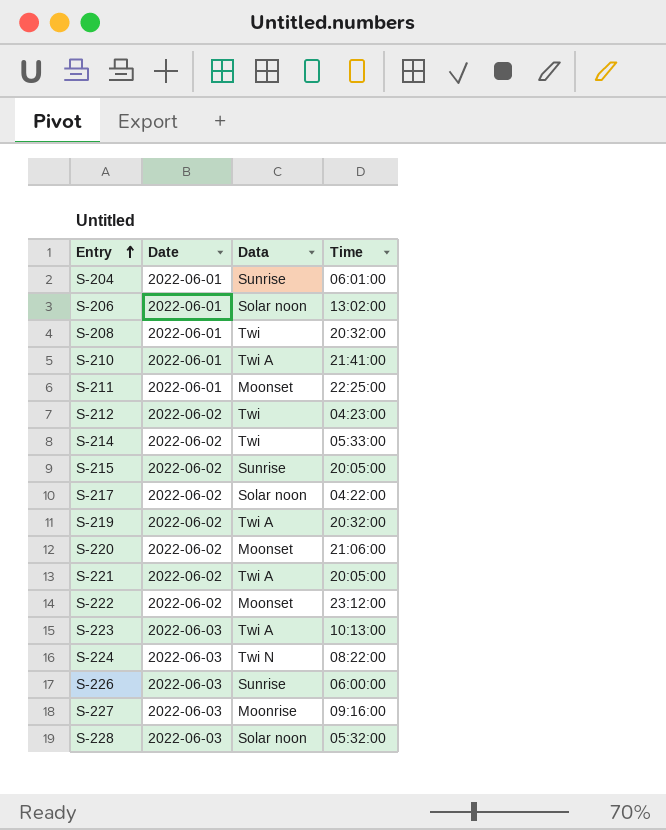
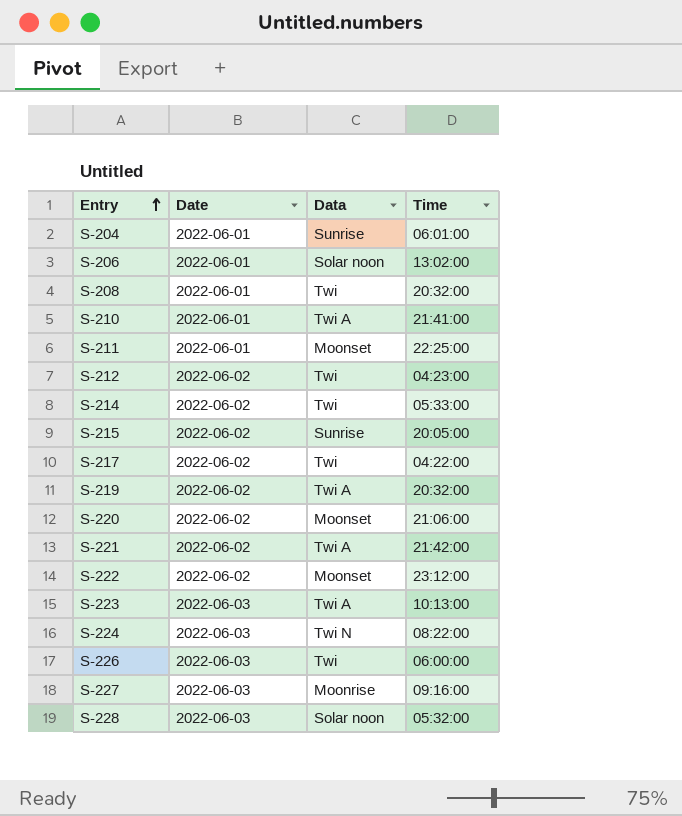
S-217 | Data: Solar noon -> Twi
S-221 | Time: 20:05:00 -> 21:42:00
S-226 | Data: Sunrise -> Twi

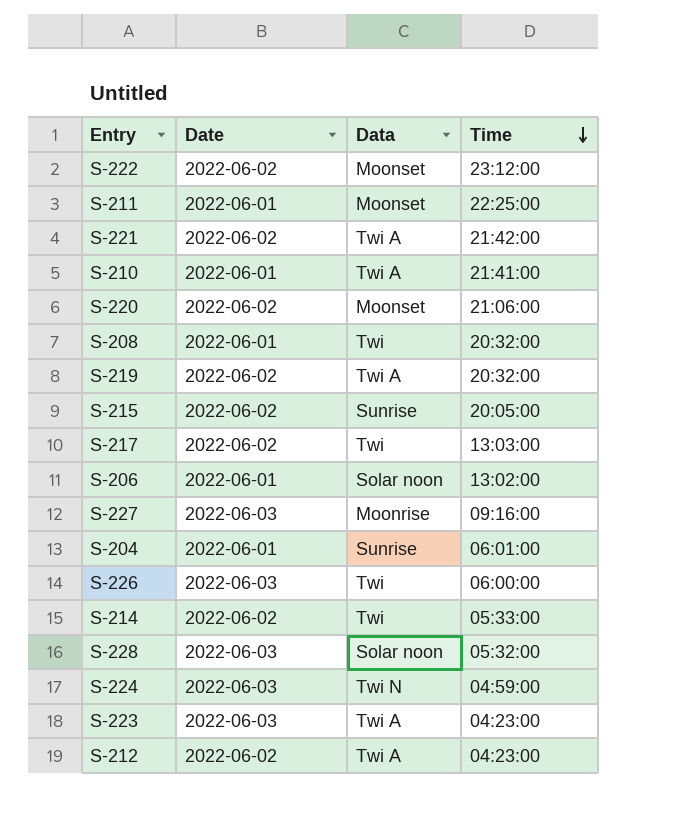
row order: Entry ascending -> Time descending
S-217 | Time: 04:22:00 -> 13:03:00
S-224 | Time: 08:22:00 -> 04:59:00
S-223 | Time: 10:13:00 -> 04:23:00
S-212 | Data: Twi -> Twi A

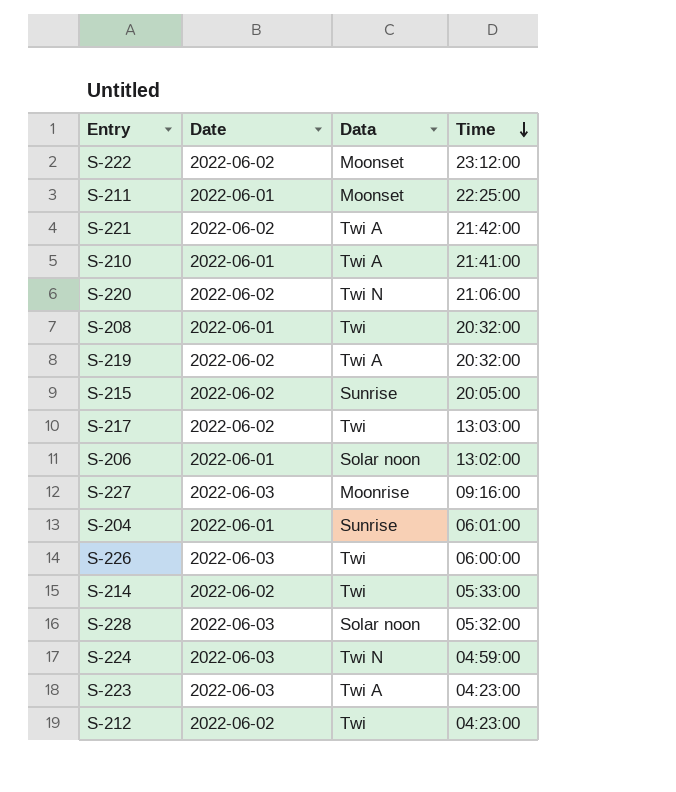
S-220 | Data: Moonset -> Twi N
S-212 | Data: Twi A -> Twi

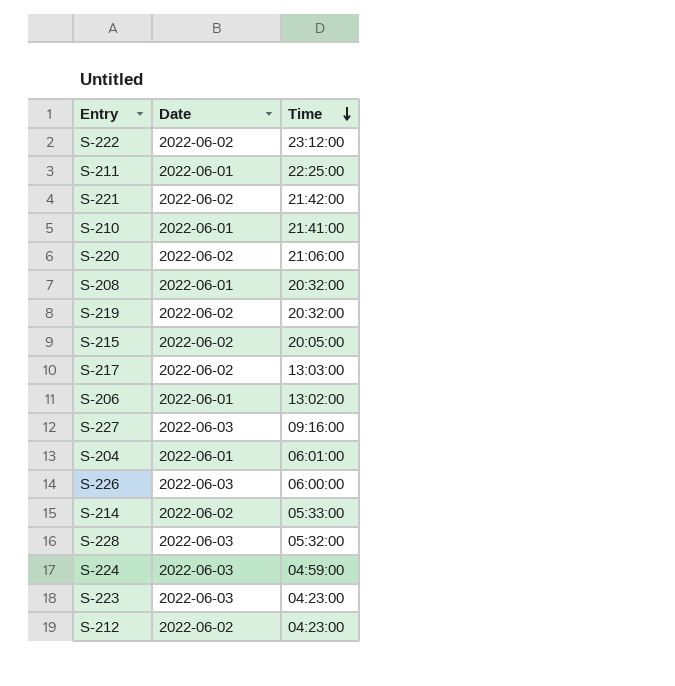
column Data | position: 3 -> none

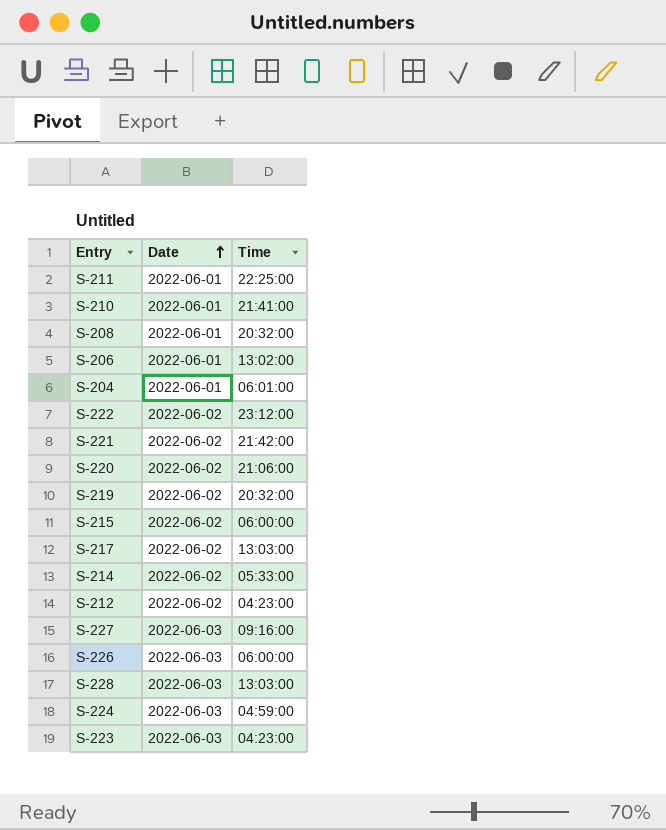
row order: Time descending -> Date ascending
S-215 | Time: 20:05:00 -> 06:00:00
S-228 | Time: 05:32:00 -> 13:03:00

